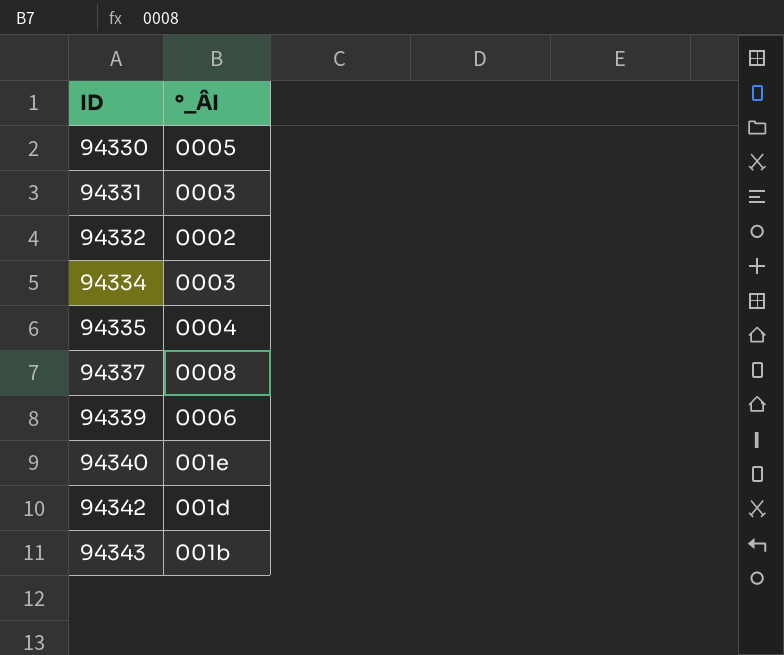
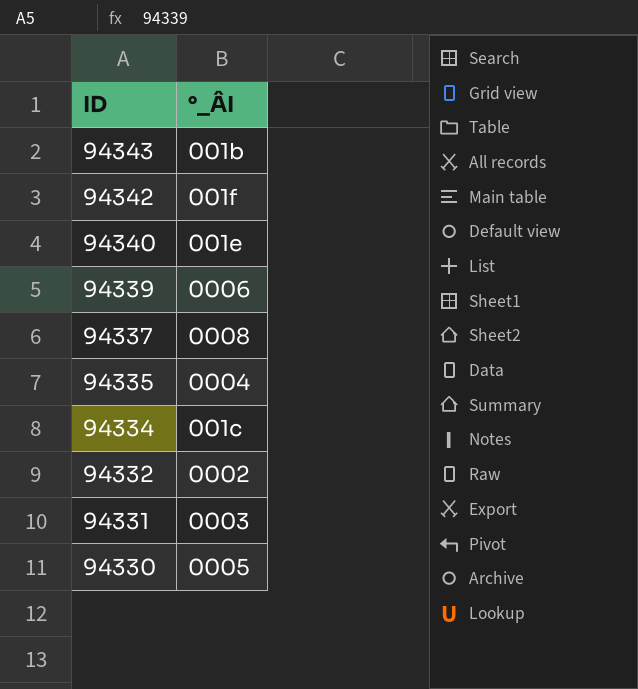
row order: ID ascending -> ID descending
94342 | °_ÂI: 001d -> 001f
94334 | °_ÂI: 0003 -> 001c

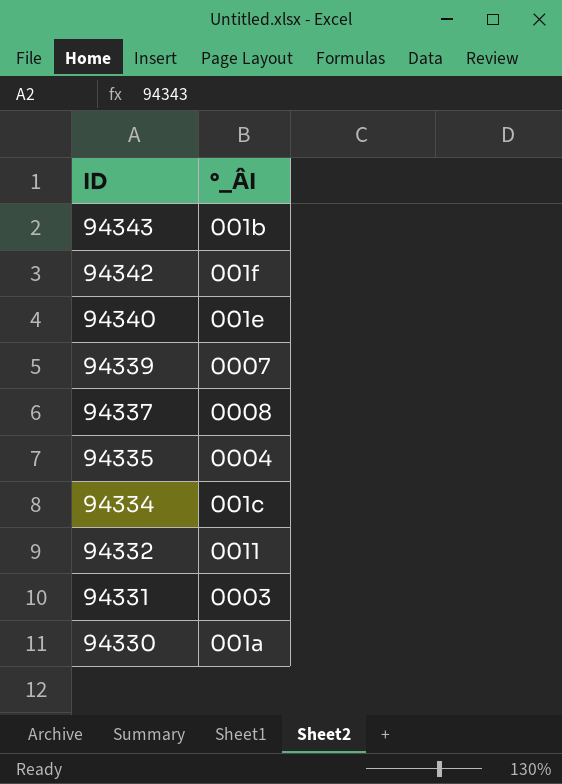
94339 | °_ÂI: 0006 -> 0007
94332 | °_ÂI: 0002 -> 0011
94330 | °_ÂI: 0005 -> 001a

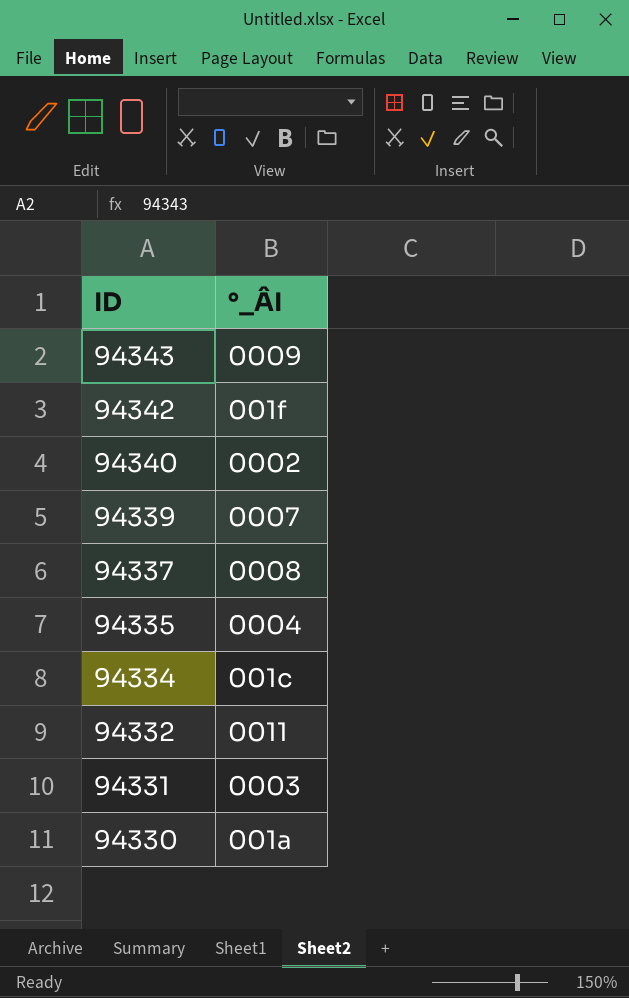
94343 | °_ÂI: 001b -> 0009
94340 | °_ÂI: 001e -> 0002

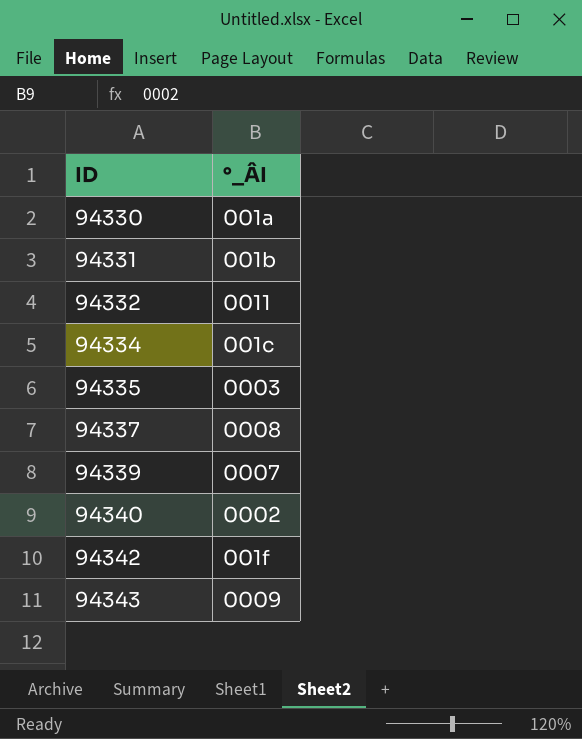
row order: ID descending -> ID ascending
94331 | °_ÂI: 0003 -> 001b
94335 | °_ÂI: 0004 -> 0003

